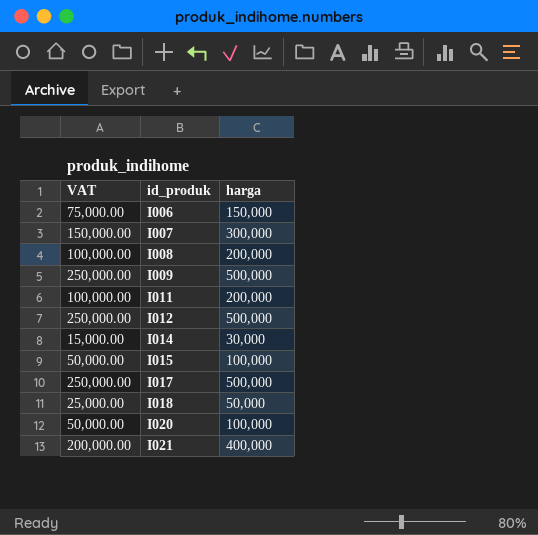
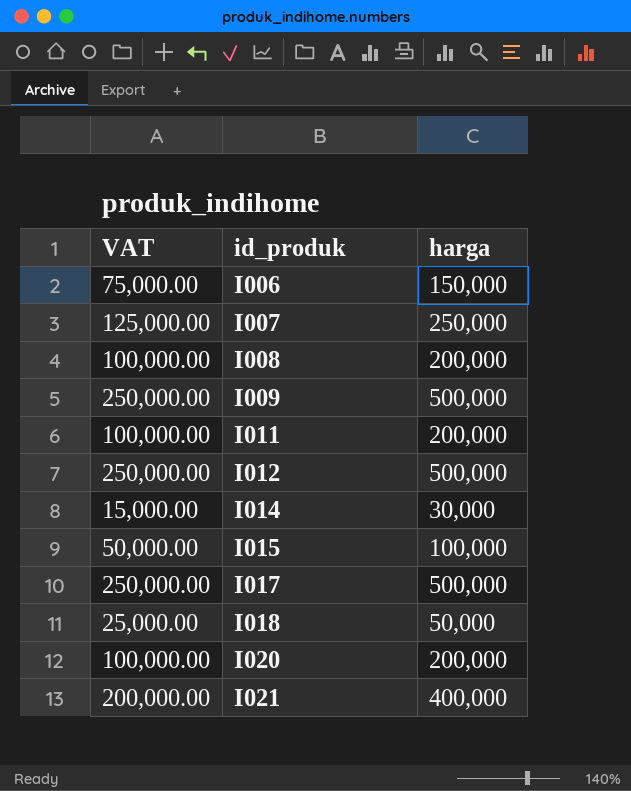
I007 | VAT: 150,000.00 -> 125,000.00
I007 | harga: 300,000 -> 250,000
I020 | VAT: 50,000.00 -> 100,000.00
I020 | harga: 100,000 -> 200,000

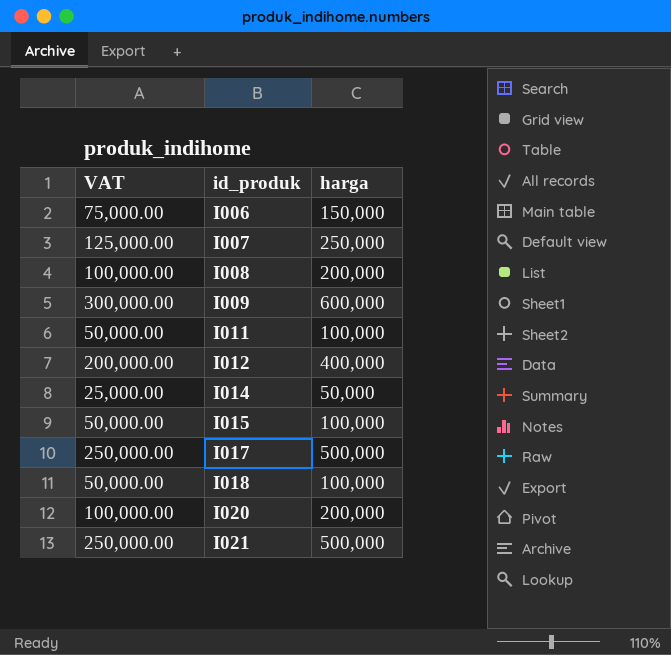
I009 | VAT: 250,000.00 -> 300,000.00
I009 | harga: 500,000 -> 600,000
I011 | VAT: 100,000.00 -> 50,000.00
I011 | harga: 200,000 -> 100,000
I012 | VAT: 250,000.00 -> 200,000.00
I012 | harga: 500,000 -> 400,000
I014 | VAT: 15,000.00 -> 25,000.00
I014 | harga: 30,000 -> 50,000
I018 | VAT: 25,000.00 -> 50,000.00
I018 | harga: 50,000 -> 100,000
I021 | VAT: 200,000.00 -> 250,000.00
I021 | harga: 400,000 -> 500,000

